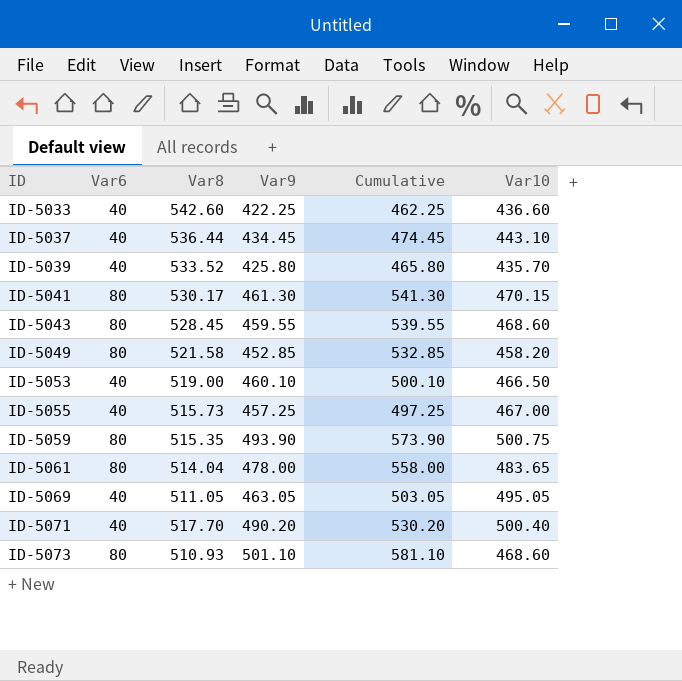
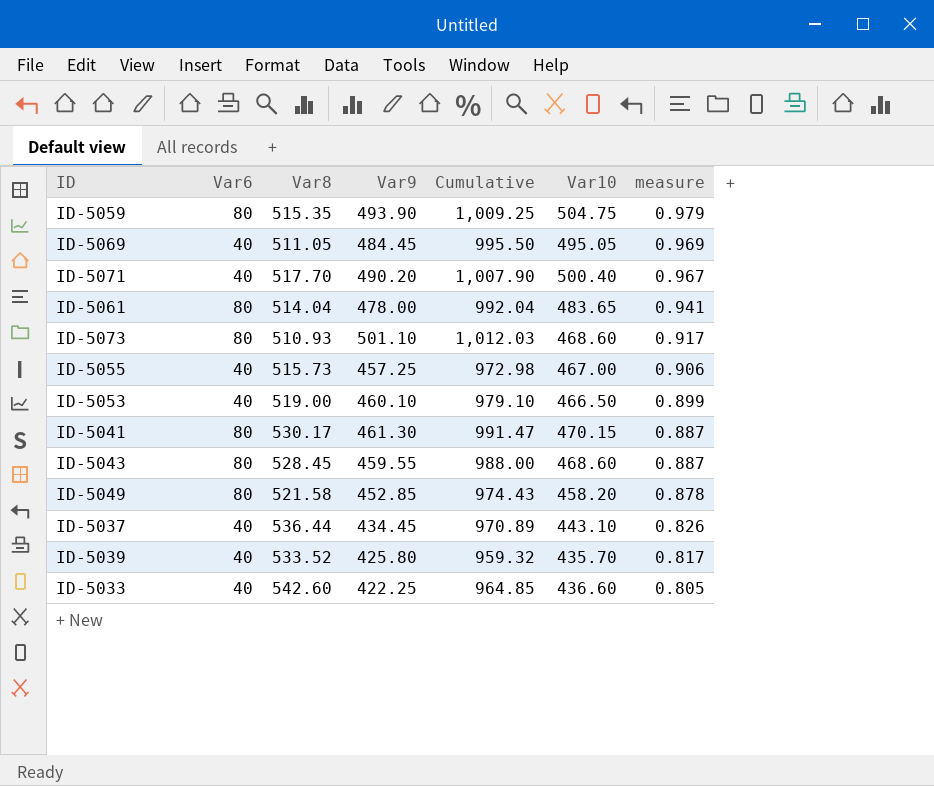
row order: ID ascending -> measure descending
column Cumulative | formula: [Var6] + [Var9] -> [Var8] + [Var9]
column measure | formula: none -> [Var10] / [Var8]
ID-5059 | Var10: 500.75 -> 504.75
ID-5069 | Var9: 463.05 -> 484.45

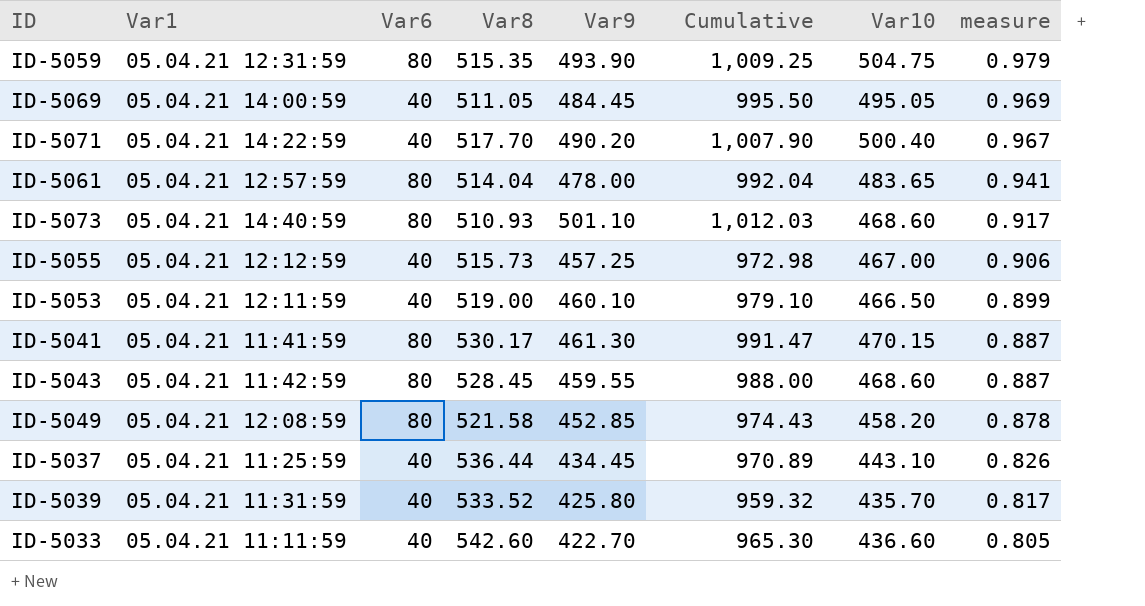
column Var1 | position: none -> 2
ID-5033 | Var9: 422.25 -> 422.70
ID-5033 | Cumulative: 964.85 -> 965.30

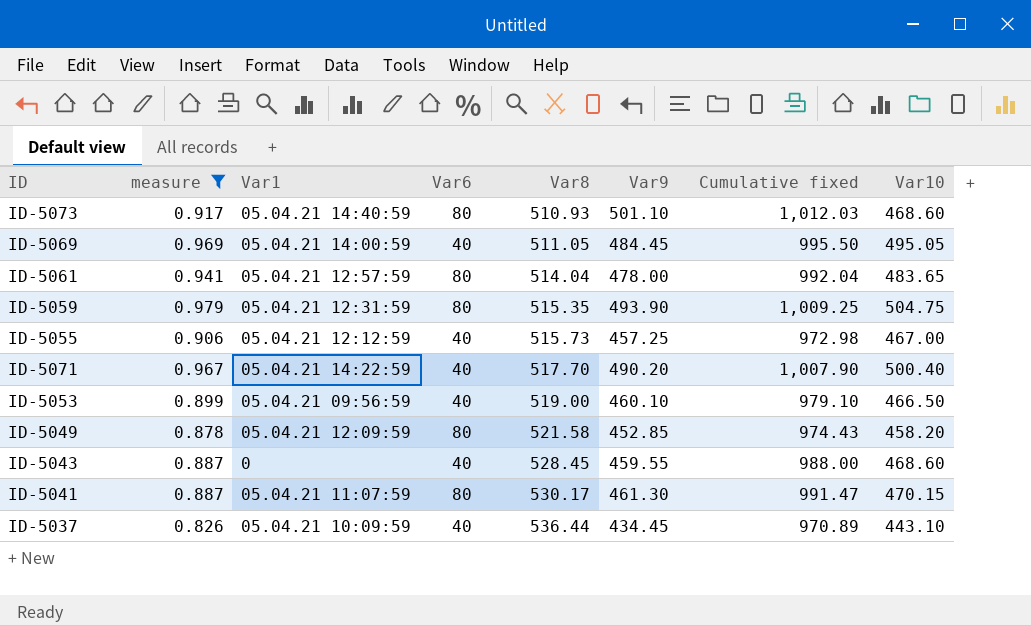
filter: none -> measure >= 0.826
row order: measure descending -> Var8 ascending
column measure | position: 8 -> 2
column name: Cumulative -> Cumulative fixed
ID-5053 | Var1: 05.04.21 12:11:59 -> 05.04.21 09:56:59
ID-5049 | Var1: 05.04.21 12:08:59 -> 05.04.21 12:09:59
ID-5043 | Var1: 05.04.21 11:42:59 -> 0
ID-5043 | Var6: 80 -> 40
ID-5041 | Var1: 05.04.21 11:41:59 -> 05.04.21 11:07:59
ID-5037 | Var1: 05.04.21 11:25:59 -> 05.04.21 10:09:59

